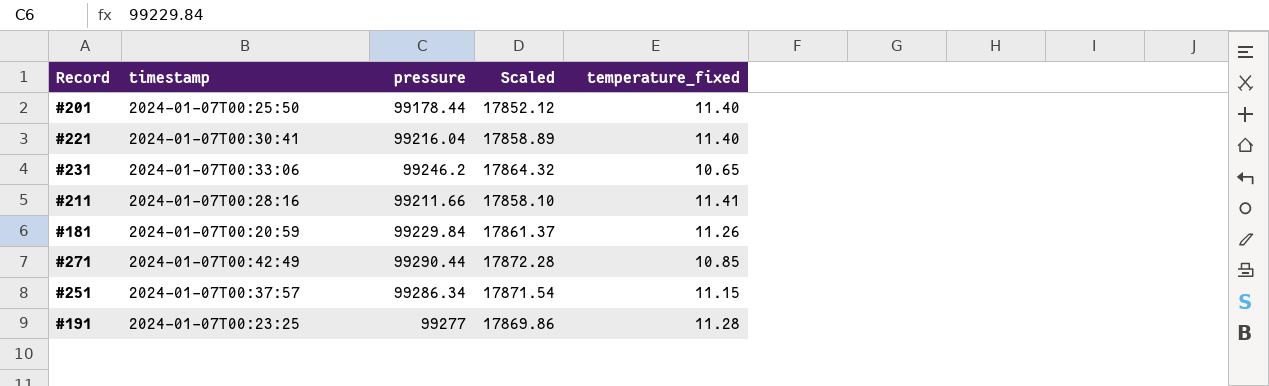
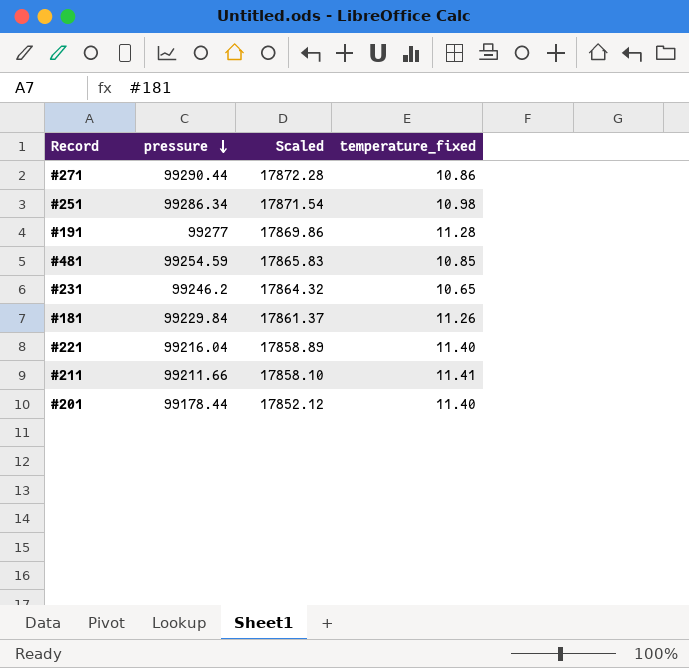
row order: none -> pressure descending
column timestamp | position: 2 -> none
#271 | temperature_fixed: 10.85 -> 10.86
#251 | temperature_fixed: 11.15 -> 10.98
row #481: none -> 99254.59 | 17865.83 | 10.85

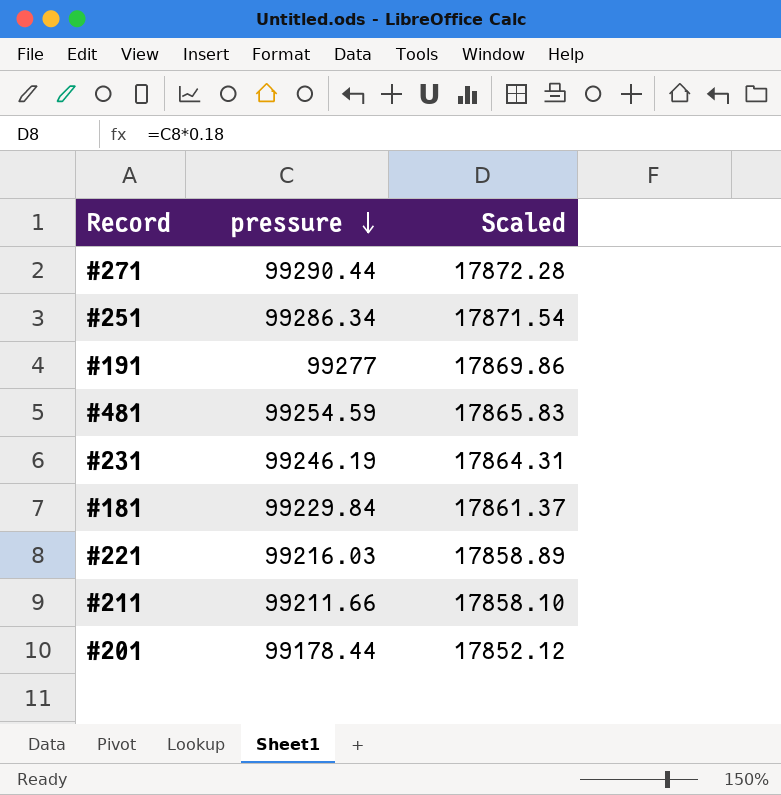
column temperature_fixed | position: 4 -> none
#231 | pressure: 99246.2 -> 99246.19
#231 | Scaled: 17864.32 -> 17864.31
#221 | pressure: 99216.04 -> 99216.03

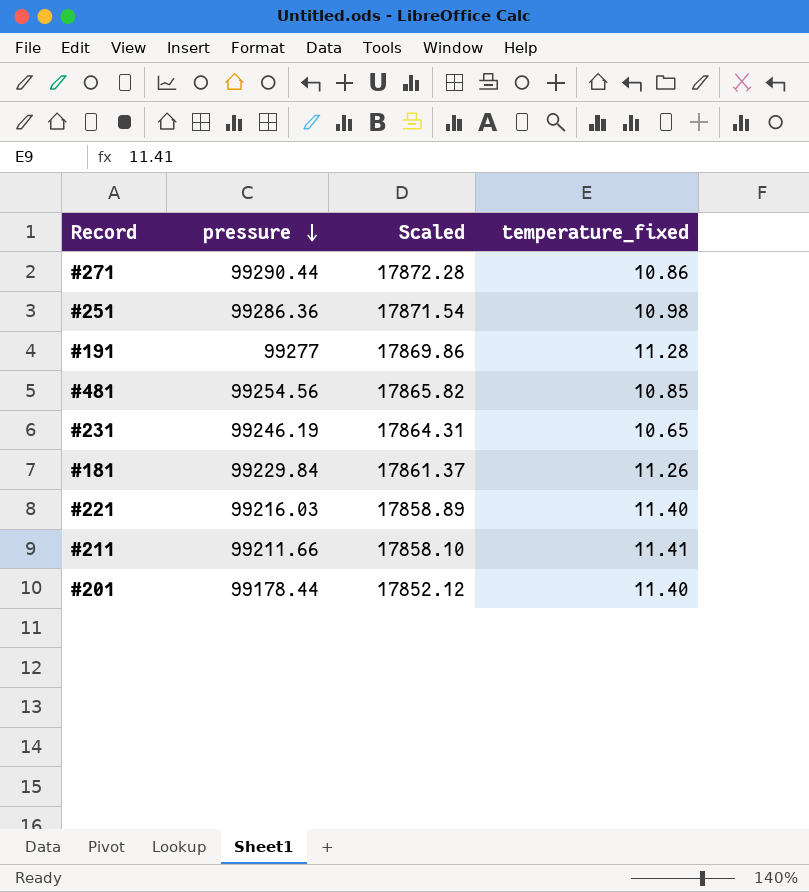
column temperature_fixed | position: none -> 4
#251 | pressure: 99286.34 -> 99286.36
#481 | pressure: 99254.59 -> 99254.56
#481 | Scaled: 17865.83 -> 17865.82

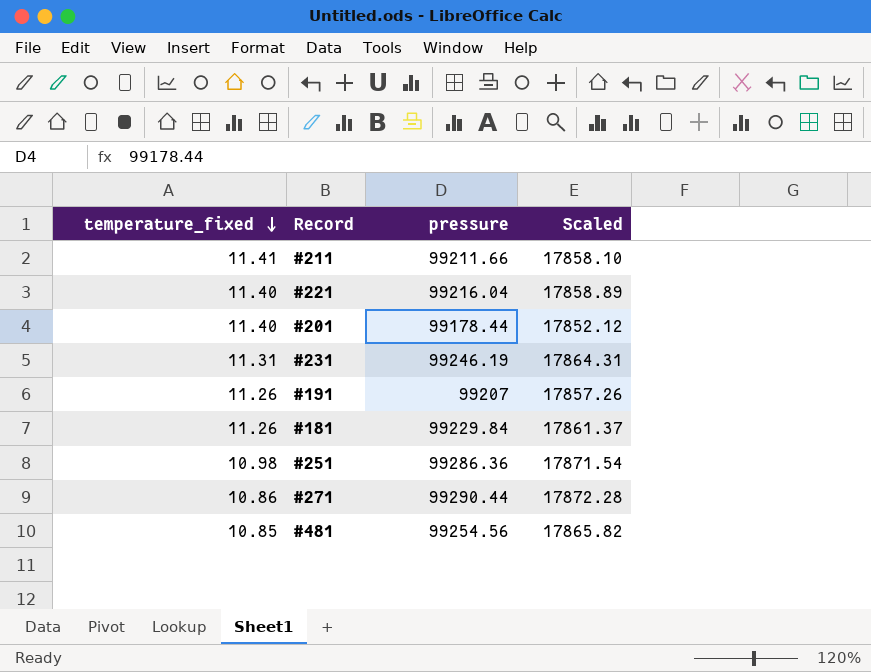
row order: pressure descending -> temperature_fixed descending
column temperature_fixed | position: 4 -> 1
#221 | pressure: 99216.03 -> 99216.04
#231 | temperature_fixed: 10.65 -> 11.31
#191 | temperature_fixed: 11.28 -> 11.26
#191 | pressure: 99277 -> 99207
#191 | Scaled: 17869.86 -> 17857.26

